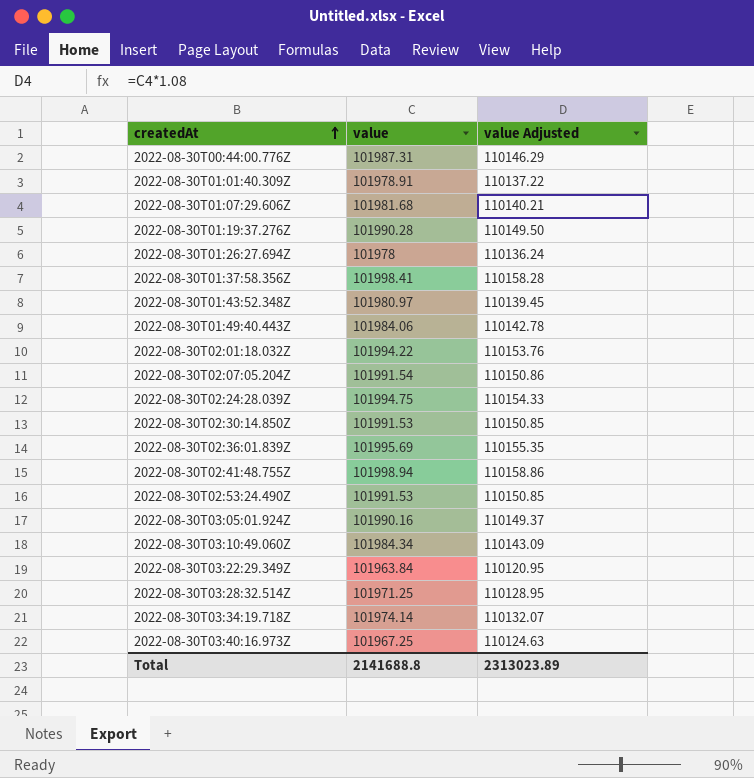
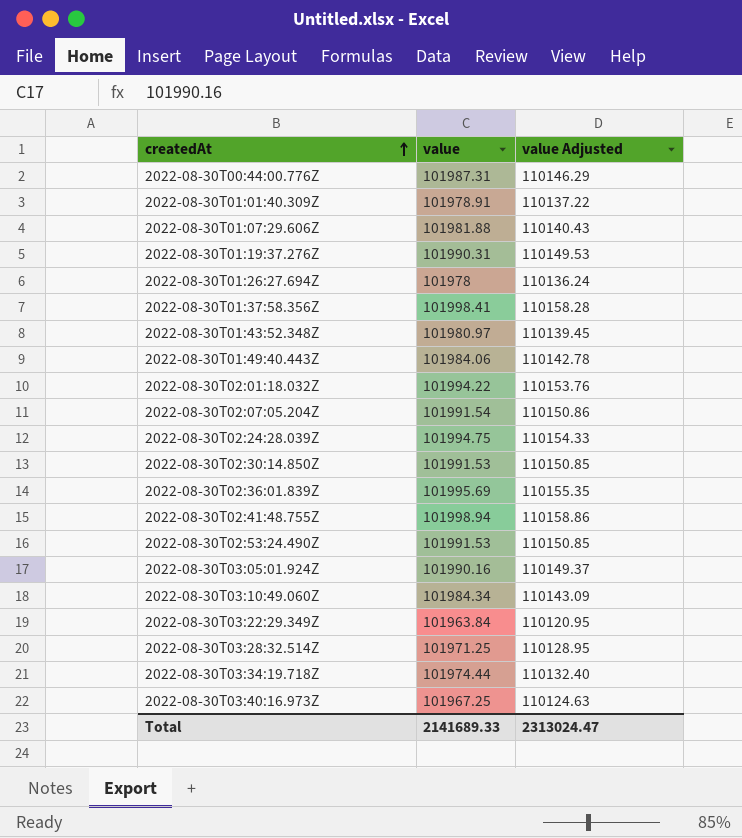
2022-08-30T01:07:29.606Z | value: 101981.68 -> 101981.88
2022-08-30T01:07:29.606Z | value Adjusted: 110140.21 -> 110140.43
2022-08-30T01:19:37.276Z | value: 101990.28 -> 101990.31
2022-08-30T01:19:37.276Z | value Adjusted: 110149.50 -> 110149.53
2022-08-30T03:34:19.718Z | value: 101974.14 -> 101974.44
2022-08-30T03:34:19.718Z | value Adjusted: 110132.07 -> 110132.40
Total | value: 2141688.8 -> 2141689.33
Total | value Adjusted: 2313023.89 -> 2313024.47

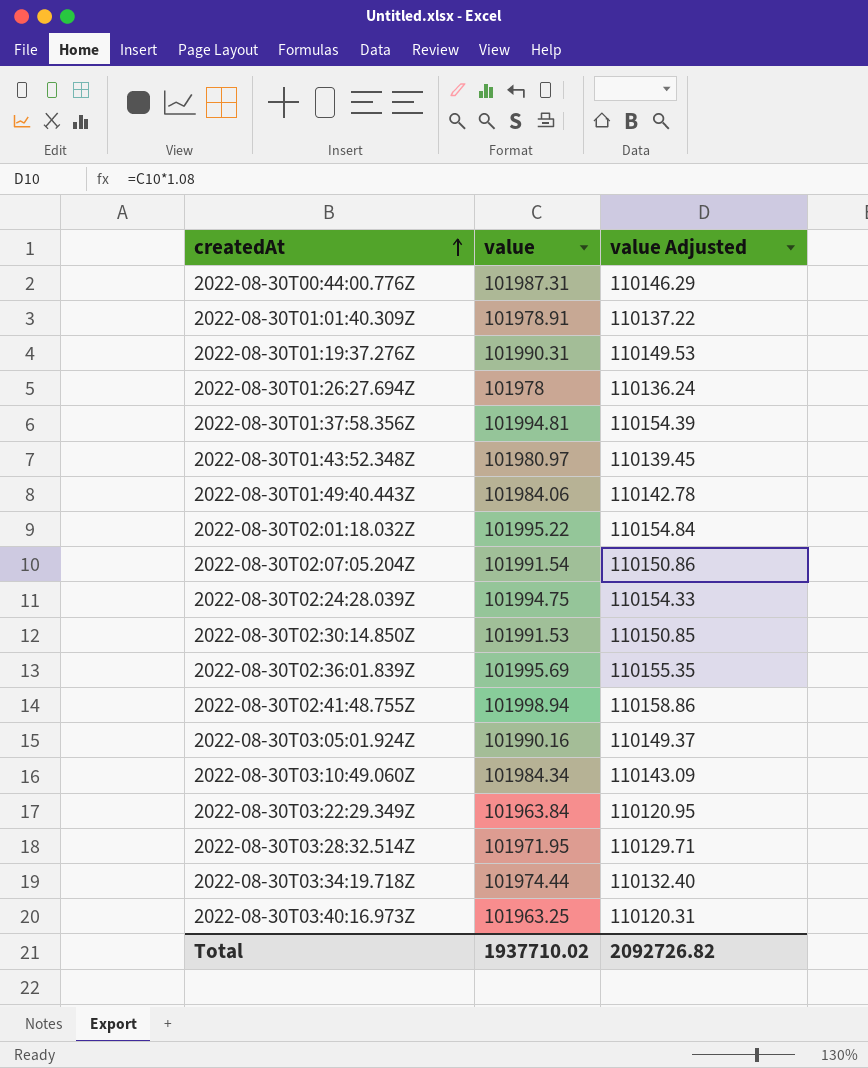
row 2022-08-30T01:07:29.606Z: 101981.88 | 110140.43 -> none
row 2022-08-30T02:53:24.490Z: 101991.53 | 110150.85 -> none
2022-08-30T01:37:58.356Z | value: 101998.41 -> 101994.81
2022-08-30T01:37:58.356Z | value Adjusted: 110158.28 -> 110154.39
2022-08-30T02:01:18.032Z | value: 101994.22 -> 101995.22
2022-08-30T02:01:18.032Z | value Adjusted: 110153.76 -> 110154.84
2022-08-30T03:28:32.514Z | value: 101971.25 -> 101971.95
2022-08-30T03:28:32.514Z | value Adjusted: 110128.95 -> 110129.71
2022-08-30T03:40:16.973Z | value: 101967.25 -> 101963.25
2022-08-30T03:40:16.973Z | value Adjusted: 110124.63 -> 110120.31
Total | value: 2141689.33 -> 1937710.02
Total | value Adjusted: 2313024.47 -> 2092726.82

